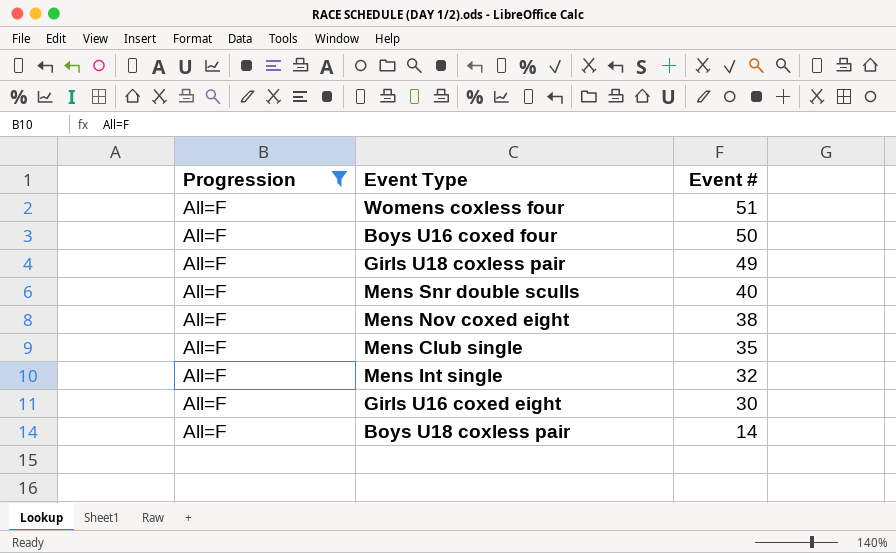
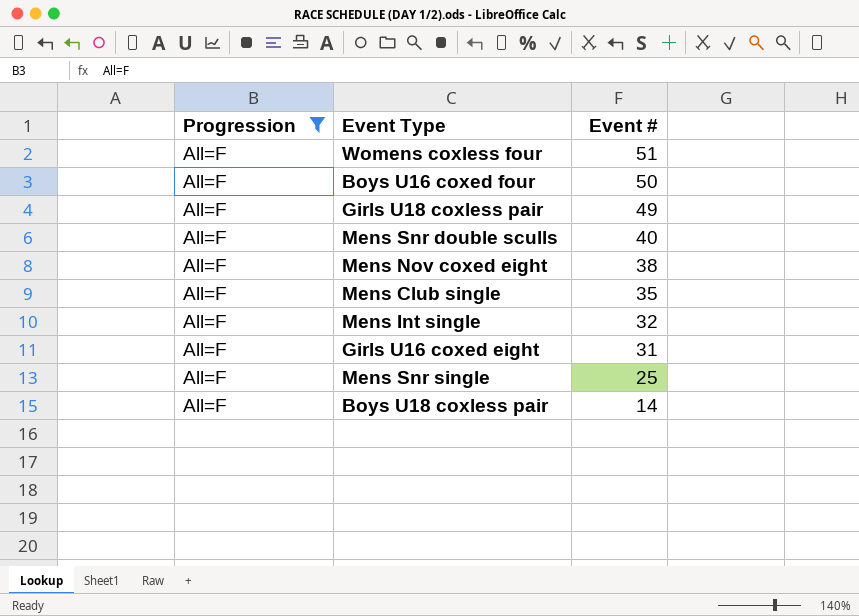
Girls U16 coxed eight | Event #: 30 -> 31
row Mens Snr single: none -> All=F | 25

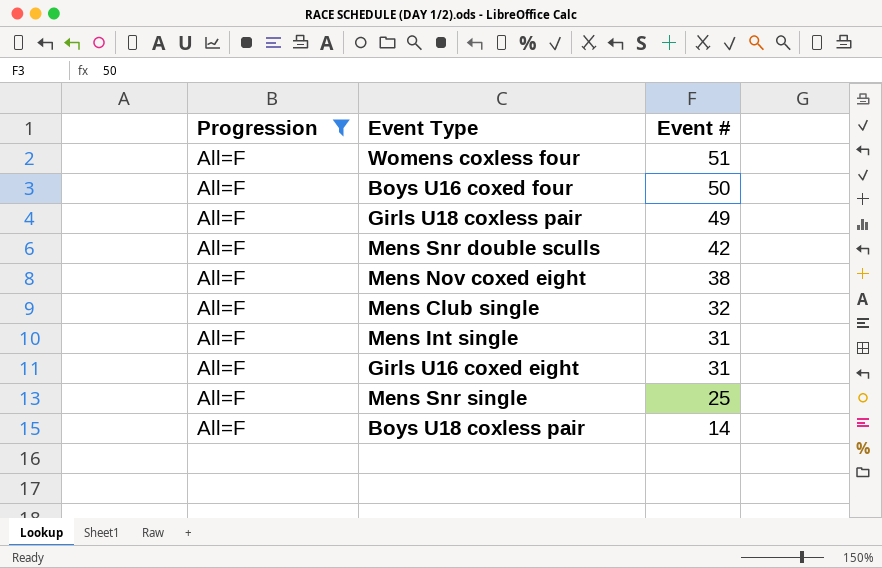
Mens Snr double sculls | Event #: 40 -> 42
Mens Club single | Event #: 35 -> 32
Mens Int single | Event #: 32 -> 31

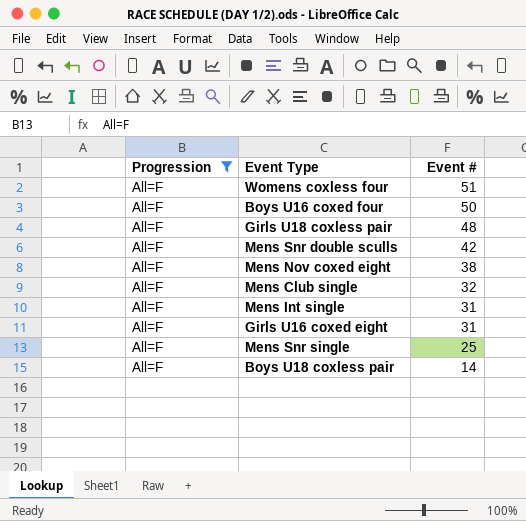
Girls U18 coxless pair | Event #: 49 -> 48

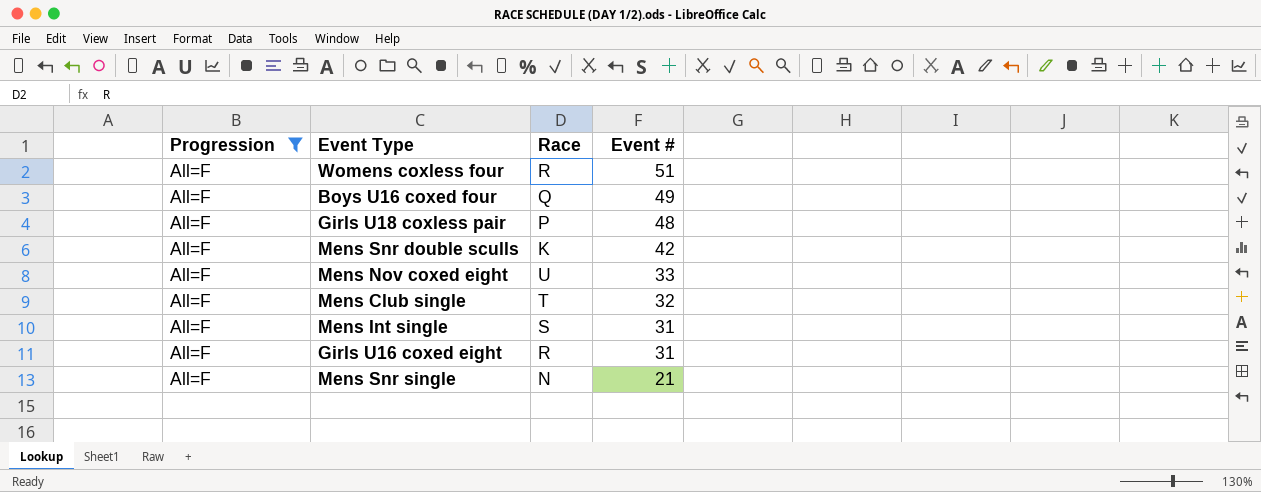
column Race | position: none -> 3
row Boys U18 coxless pair: All=F | 14 -> none
Boys U16 coxed four | Event #: 50 -> 49
Mens Nov coxed eight | Event #: 38 -> 33
Mens Snr single | Event #: 25 -> 21

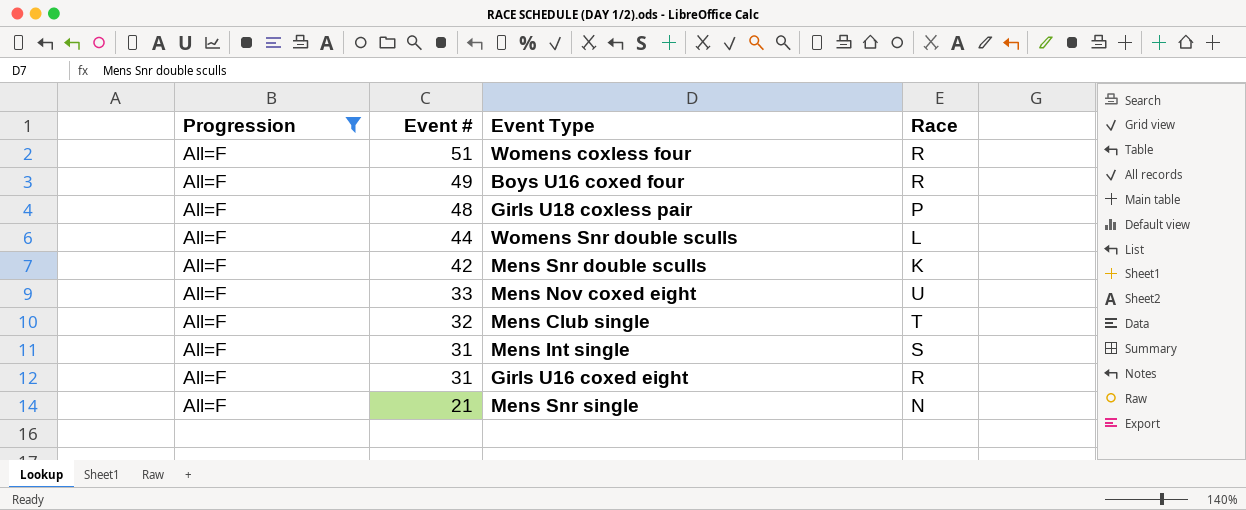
column Event # | position: 4 -> 2
Boys U16 coxed four | Race: Q -> R
row Womens Snr double sculls: none -> All=F | 44 | L

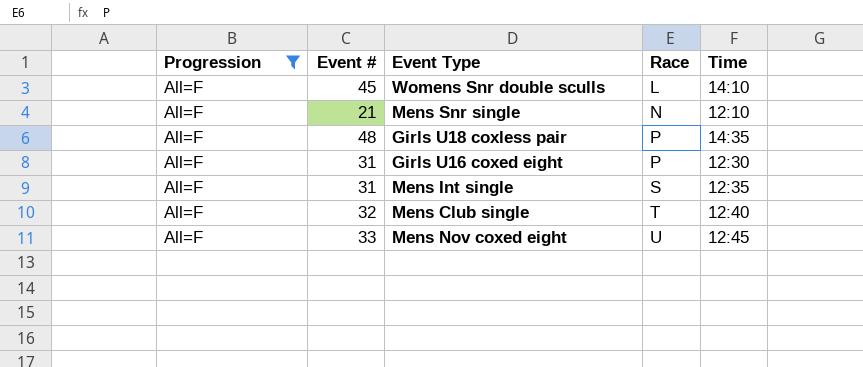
row order: Event # descending -> Race ascending
column Time | position: none -> 5
row Womens coxless four: All=F | 51 | R -> none
row Boys U16 coxed four: All=F | 49 | R -> none
row Mens Snr double sculls: All=F | 42 | K -> none
Womens Snr double sculls | Event #: 44 -> 45
Girls U16 coxed eight | Race: R -> P

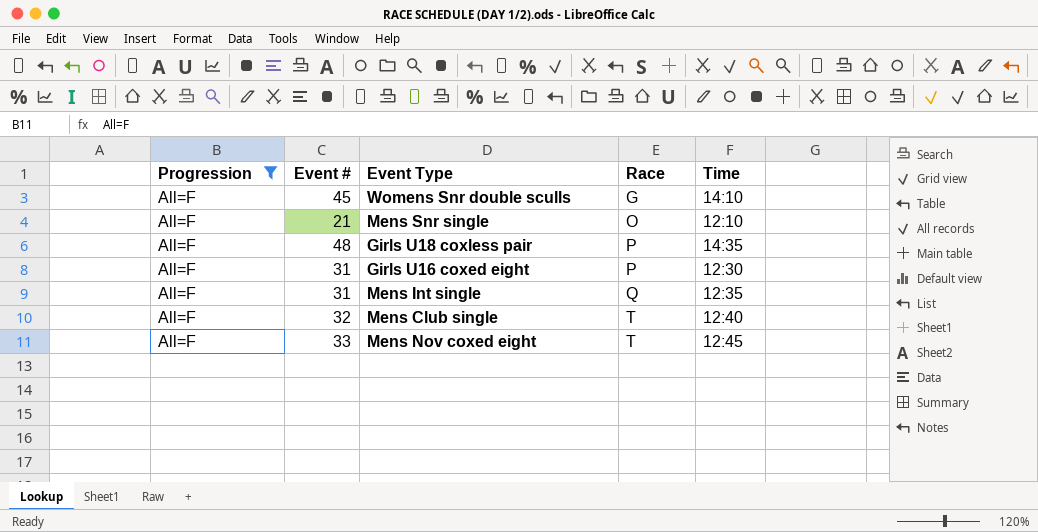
Womens Snr double sculls | Race: L -> G
Mens Snr single | Race: N -> O
Mens Int single | Race: S -> Q
Mens Nov coxed eight | Race: U -> T

